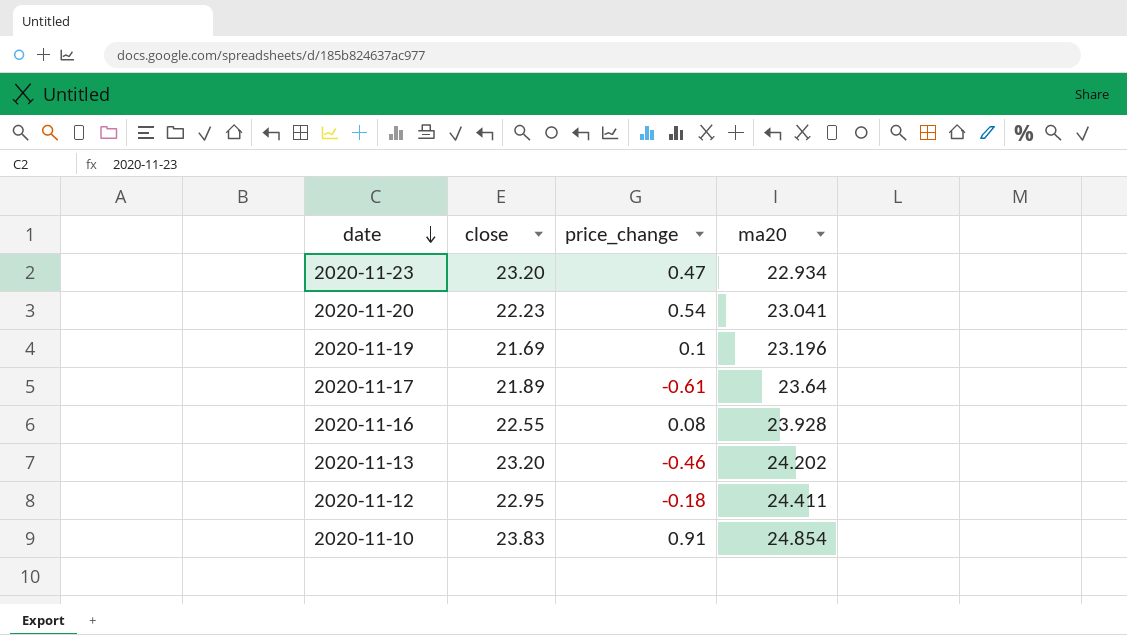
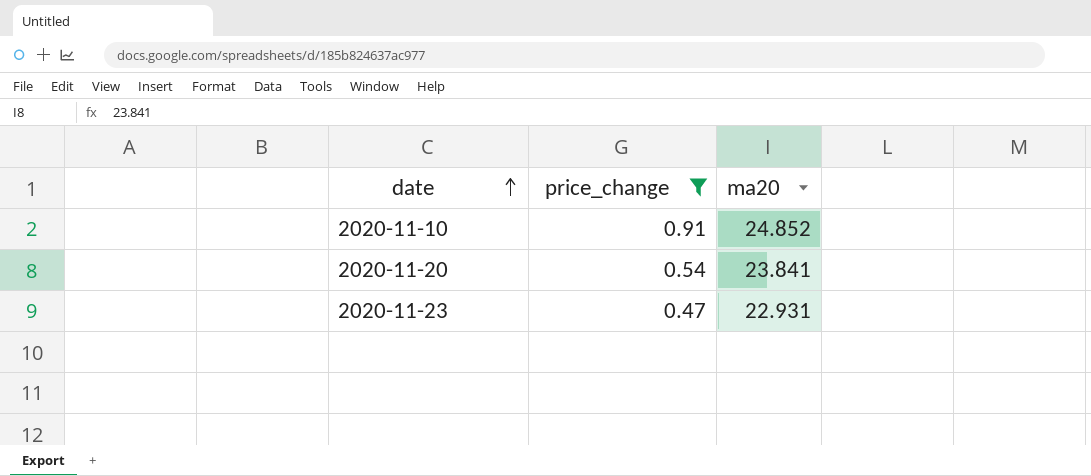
filter: none -> price_change >= 0.47
row order: date descending -> date ascending
column close | position: 2 -> none
2020-11-10 | ma20: 24.854 -> 24.852
2020-11-20 | ma20: 23.041 -> 23.841
2020-11-23 | ma20: 22.934 -> 22.931

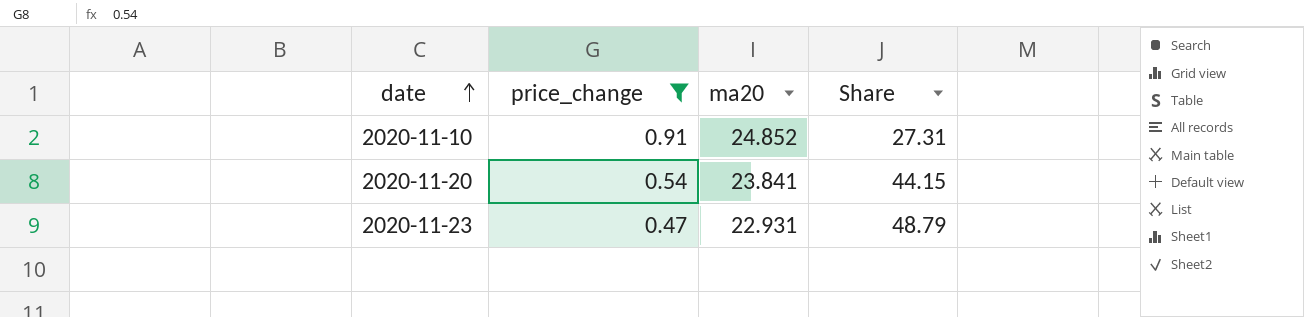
column Share | formula: none -> [ma20] / [price_change]

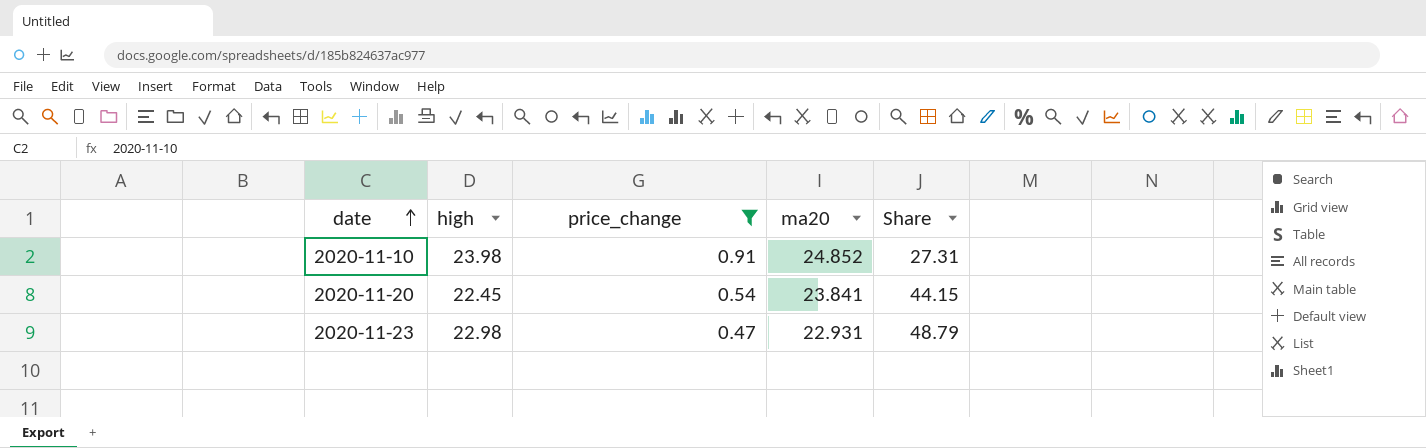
column high | position: none -> 2

